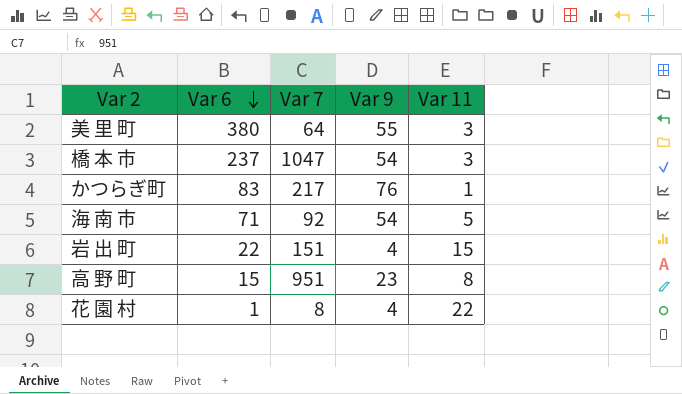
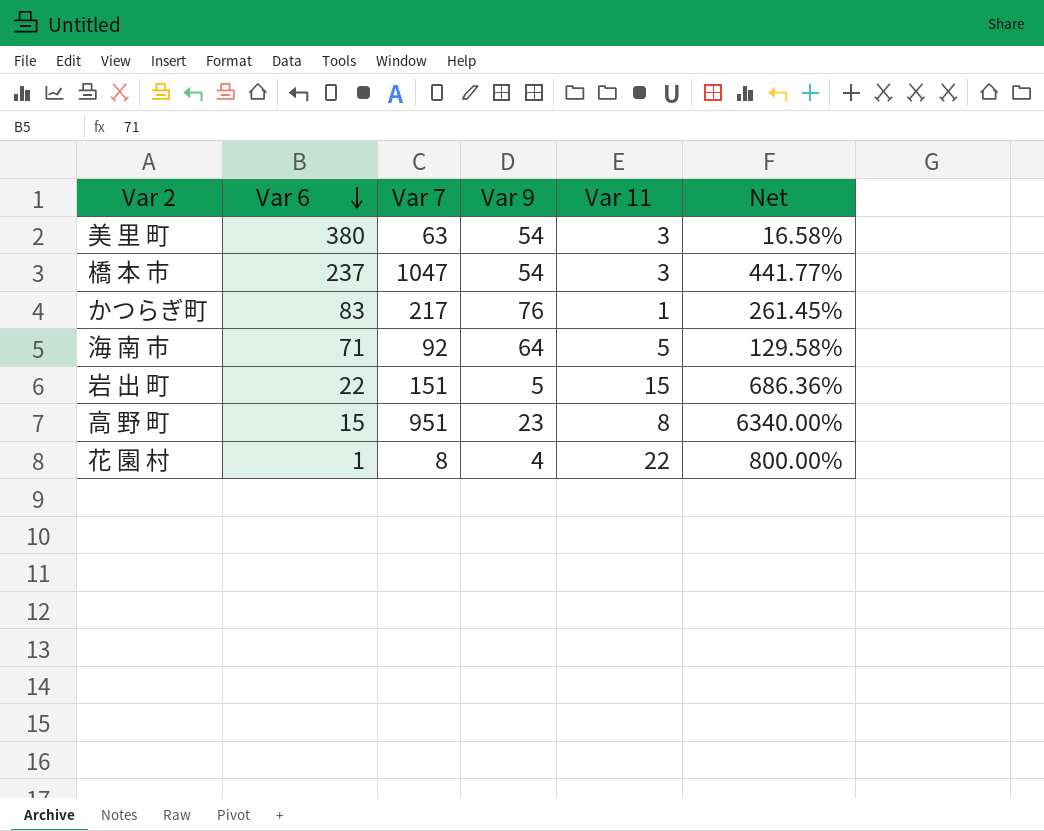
column Net | formula: none -> [Var 7] / [Var 6]
美 里 町 | Var 7: 64 -> 63
美 里 町 | Var 9: 55 -> 54
海 南 市 | Var 9: 54 -> 64
岩 出 町 | Var 9: 4 -> 5

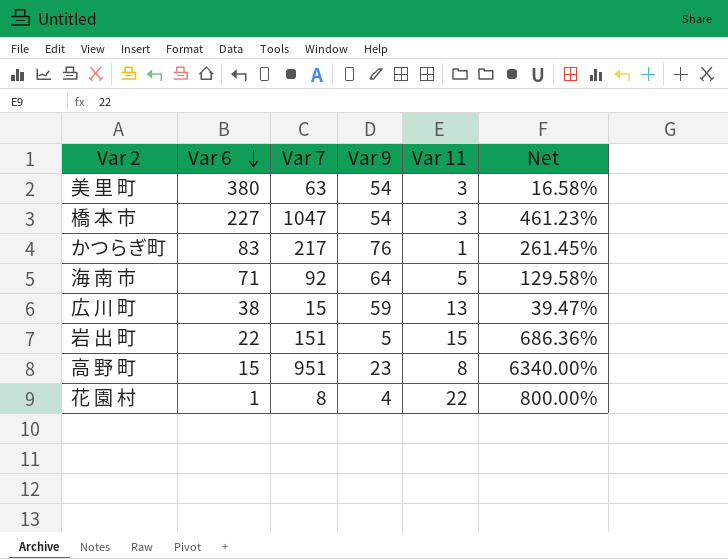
橋 本 市 | Var 6: 237 -> 227
橋 本 市 | Net: 441.77% -> 461.23%
row 広 川 町: none -> 38 | 15 | 59 | 13 | 39.47%

